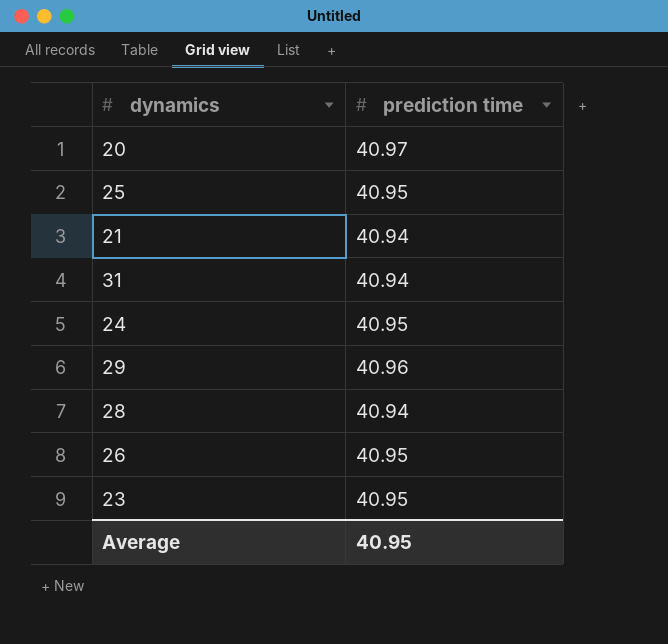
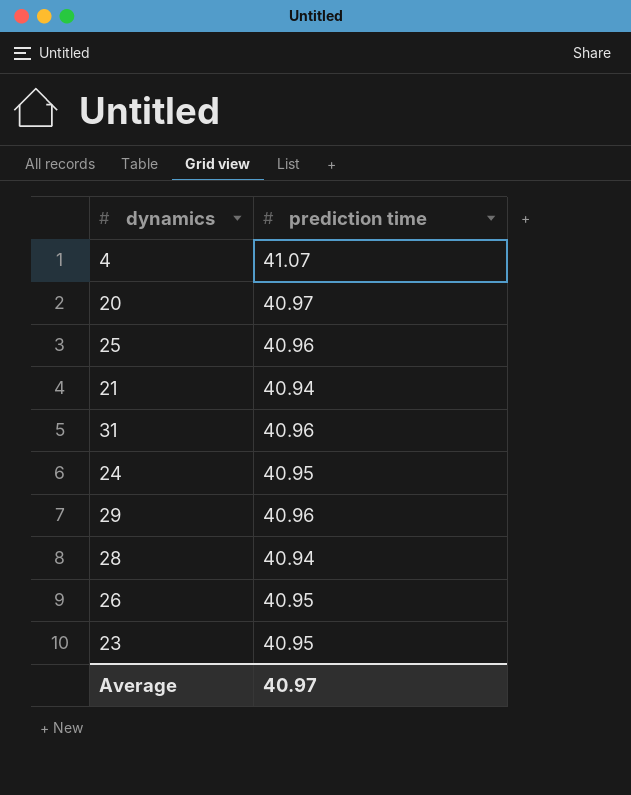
row 4: none -> 41.07
25 | prediction time: 40.95 -> 40.96
31 | prediction time: 40.94 -> 40.96
Average | prediction time: 40.95 -> 40.97

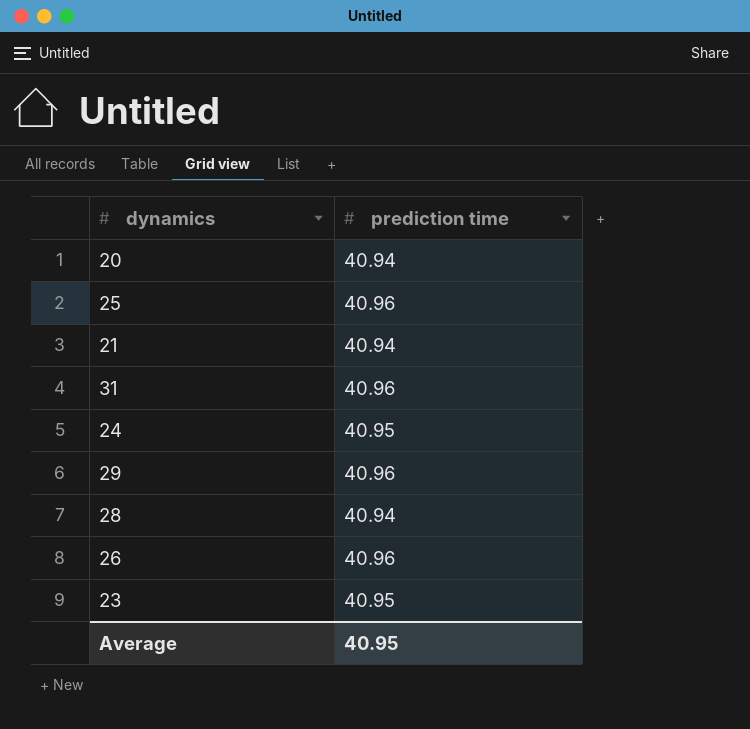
row 4: 41.07 -> none
20 | prediction time: 40.97 -> 40.94
26 | prediction time: 40.95 -> 40.96
Average | prediction time: 40.97 -> 40.95

